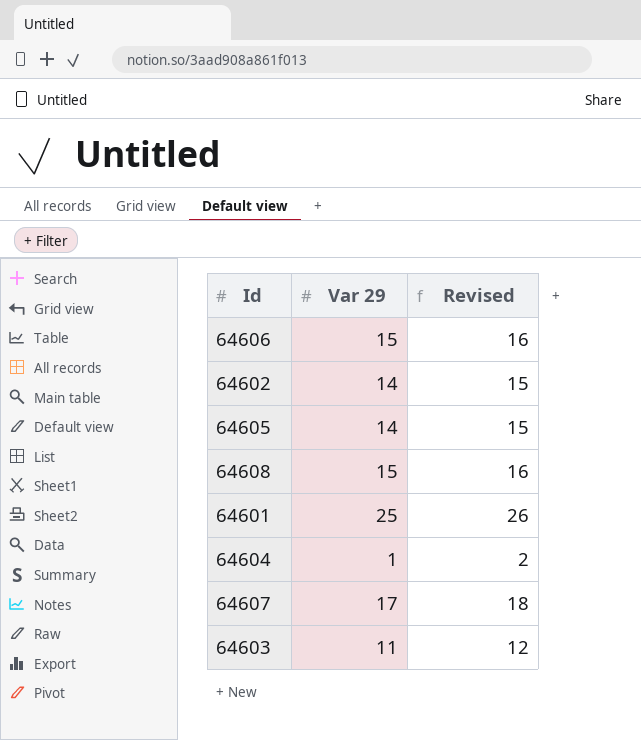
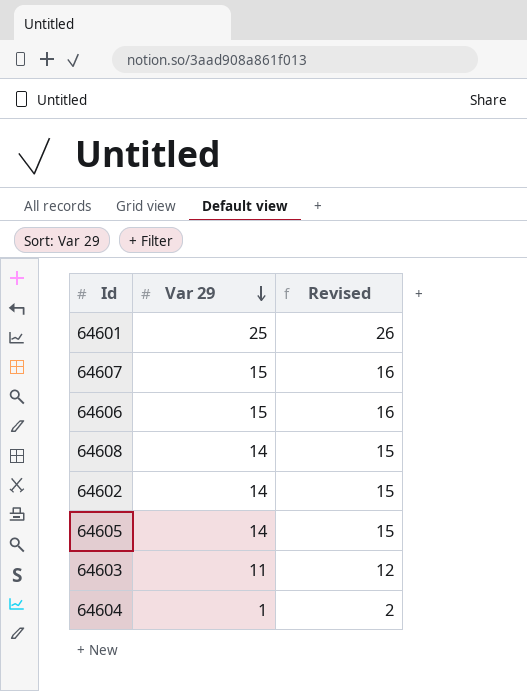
row order: none -> Var 29 descending
64607 | Var 29: 17 -> 15
64607 | Revised: 18 -> 16
64608 | Var 29: 15 -> 14
64608 | Revised: 16 -> 15

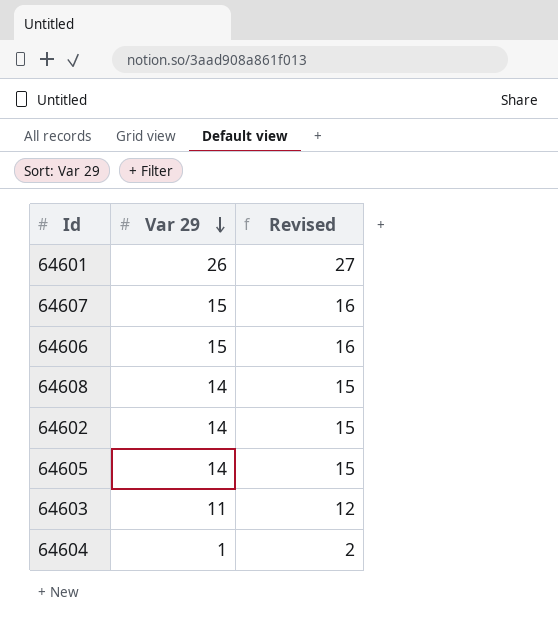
64601 | Var 29: 25 -> 26
64601 | Revised: 26 -> 27

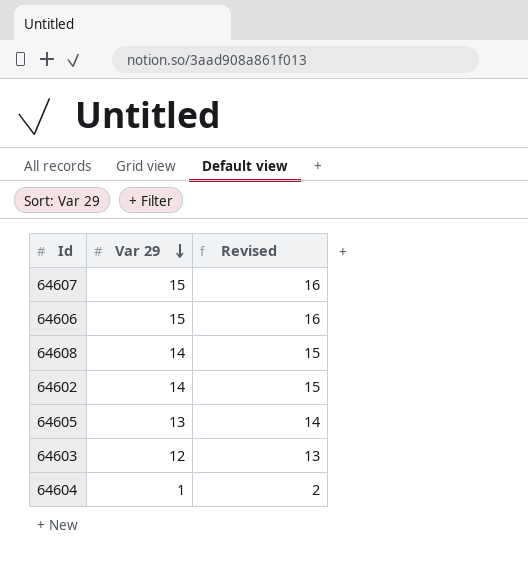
row 64601: 26 | 27 -> none
64605 | Var 29: 14 -> 13
64605 | Revised: 15 -> 14
64603 | Var 29: 11 -> 12
64603 | Revised: 12 -> 13

